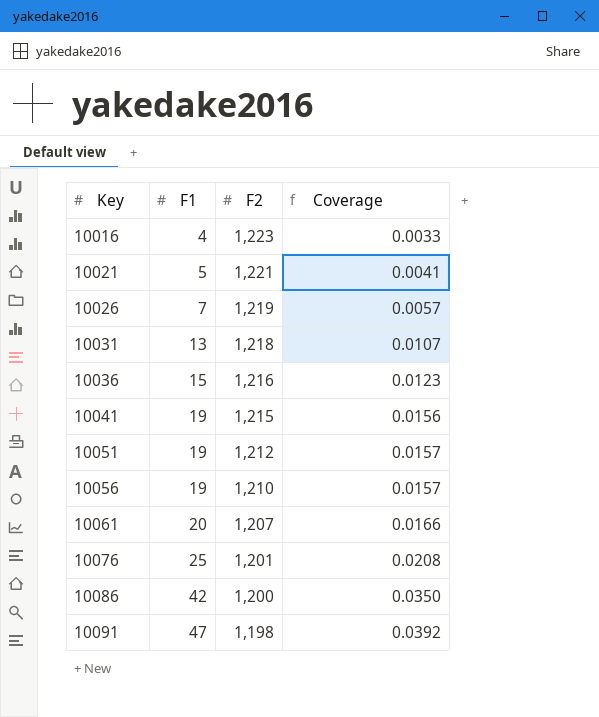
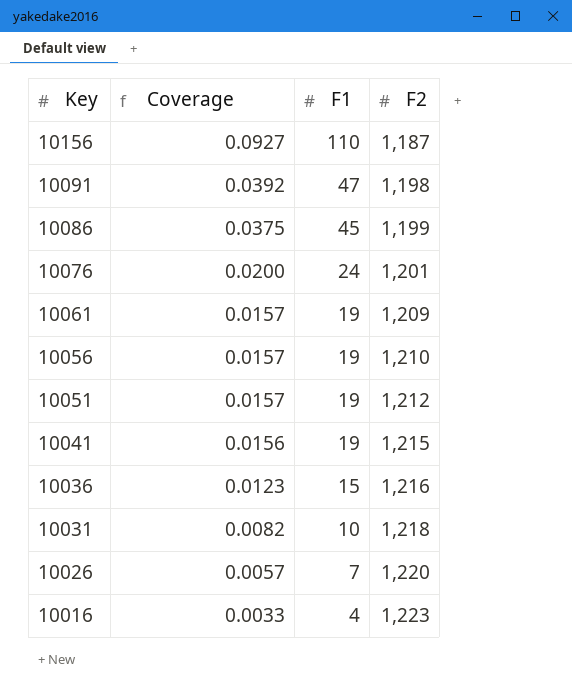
row order: Key ascending -> Key descending
column Coverage | position: 4 -> 2
row 10021: 5 | 1,221 | 0.0041 -> none
row 10156: none -> 0.0927 | 110 | 1,187
10086 | Coverage: 0.0350 -> 0.0375
10086 | F1: 42 -> 45
10086 | F2: 1,200 -> 1,199
10076 | Coverage: 0.0208 -> 0.0200
10076 | F1: 25 -> 24
10061 | Coverage: 0.0166 -> 0.0157
10061 | F1: 20 -> 19
10061 | F2: 1,207 -> 1,209
10031 | Coverage: 0.0107 -> 0.0082
10031 | F1: 13 -> 10
10026 | F2: 1,219 -> 1,220

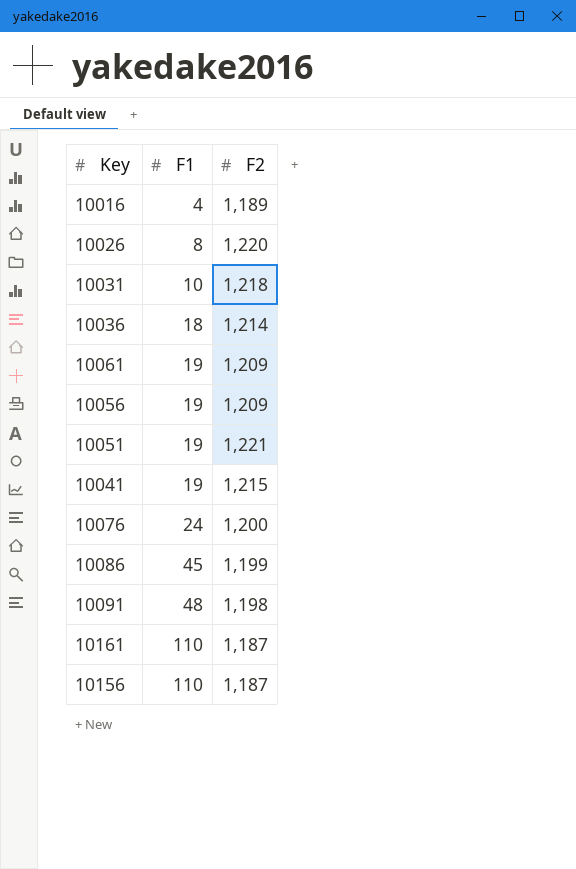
row order: Key descending -> F1 ascending
column Coverage | formula: [F1] / [F2] -> none
10016 | F2: 1,223 -> 1,189
10026 | F1: 7 -> 8
10036 | F1: 15 -> 18
10036 | F2: 1,216 -> 1,214
10056 | F2: 1,210 -> 1,209
10051 | F2: 1,212 -> 1,221
10076 | F2: 1,201 -> 1,200
10091 | F1: 47 -> 48
row 10161: none -> 110 | 1,187

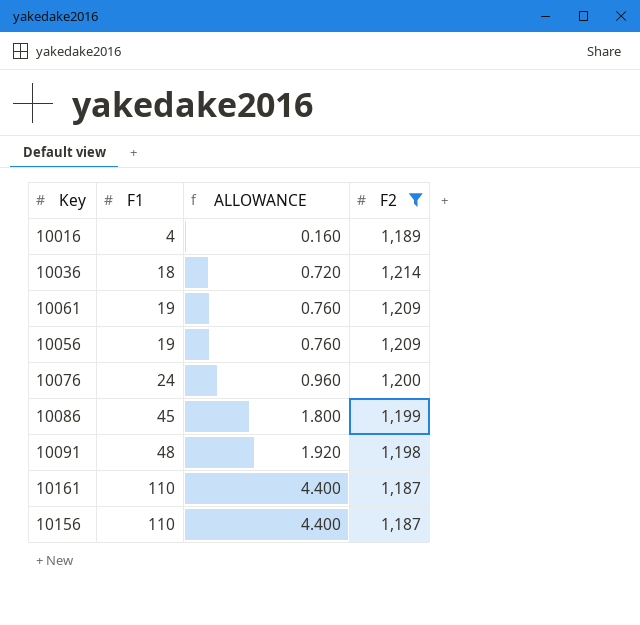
filter: none -> F2 <= 1,214
column ALLOWANCE | formula: none -> [F1] * 0.04

